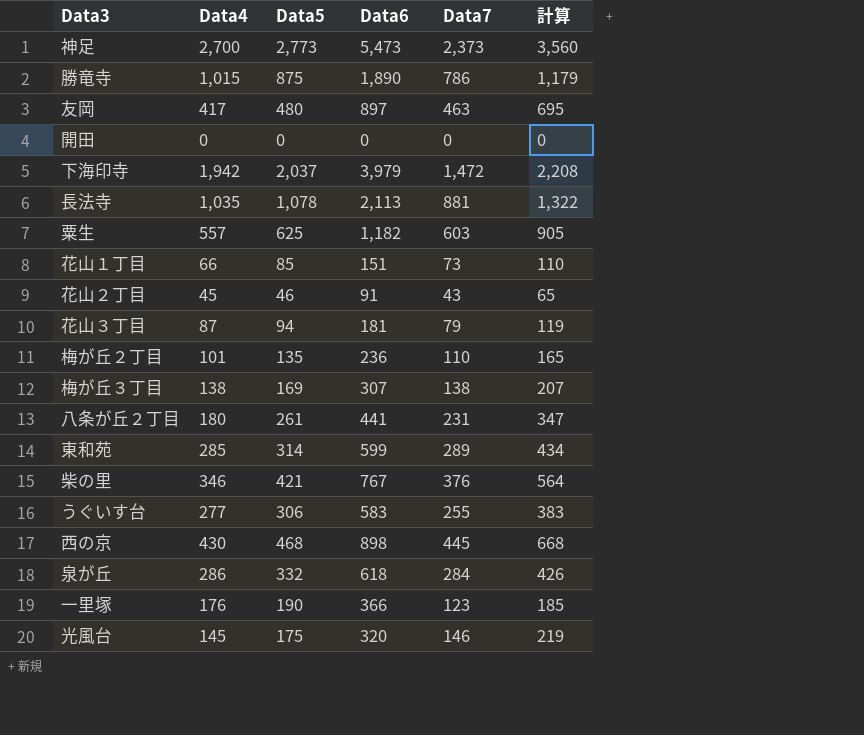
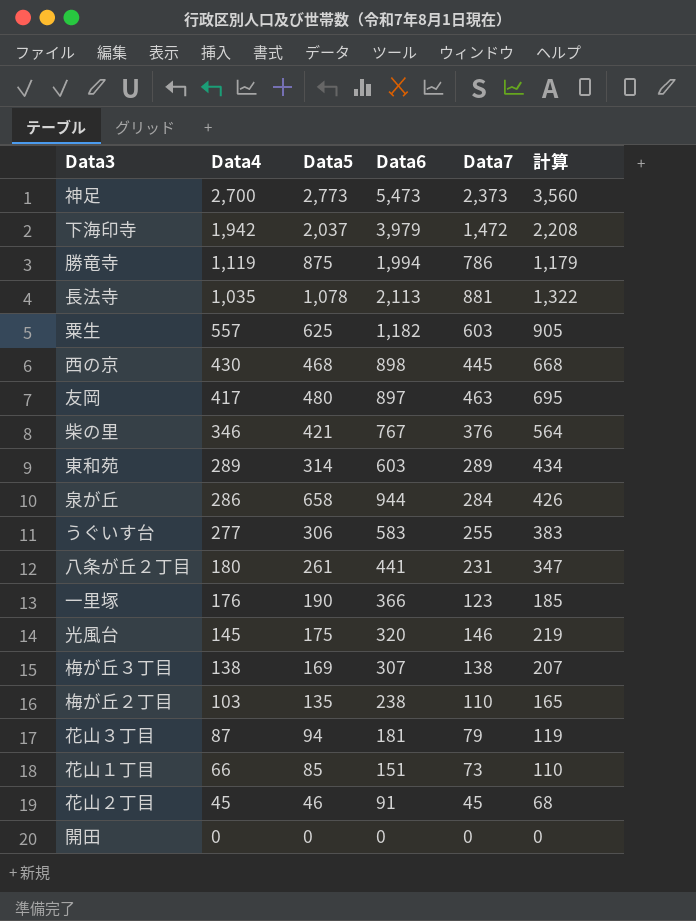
row order: none -> Data4 descending
勝竜寺 | Data4: 1,015 -> 1,119
勝竜寺 | Data6: 1,890 -> 1,994
東和苑 | Data4: 285 -> 289
東和苑 | Data6: 599 -> 603
泉が丘 | Data5: 332 -> 658
泉が丘 | Data6: 618 -> 944
梅が丘２丁目 | Data4: 101 -> 103
梅が丘２丁目 | Data6: 236 -> 238
花山２丁目 | Data7: 43 -> 45
花山２丁目 | 計算: 65 -> 68

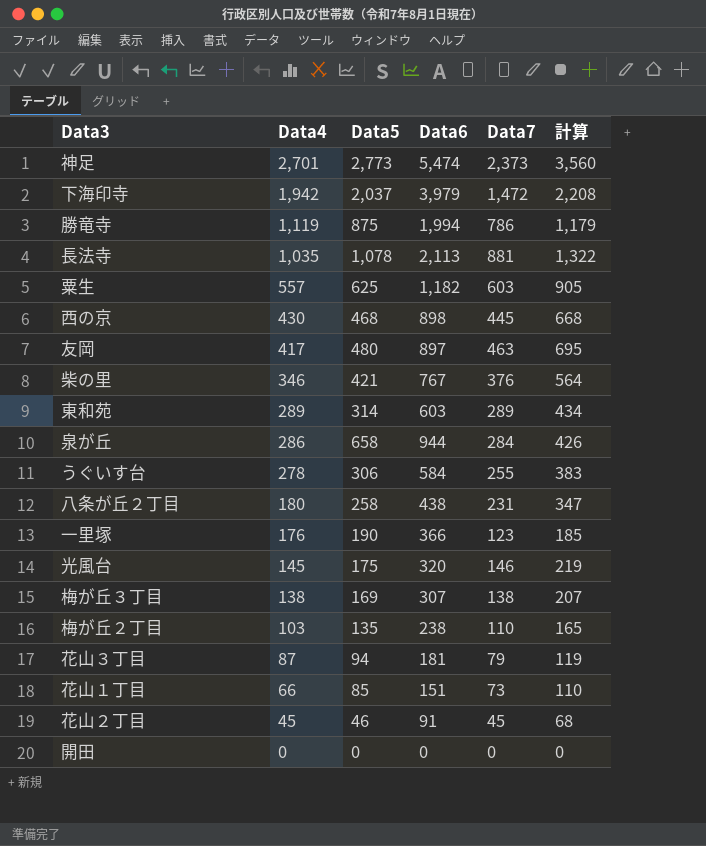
神足 | Data4: 2,700 -> 2,701
神足 | Data6: 5,473 -> 5,474
うぐいす台 | Data4: 277 -> 278
うぐいす台 | Data6: 583 -> 584
八条が丘２丁目 | Data5: 261 -> 258
八条が丘２丁目 | Data6: 441 -> 438

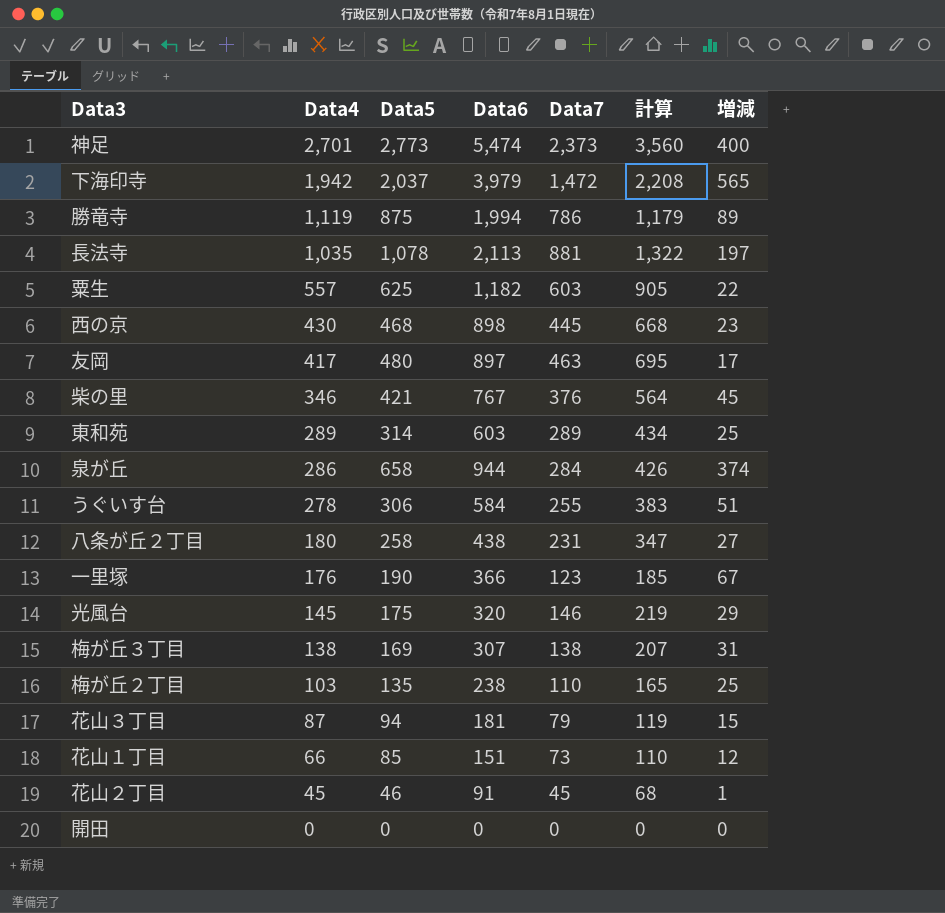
column 増減 | formula: none -> [Data5] - [Data7]

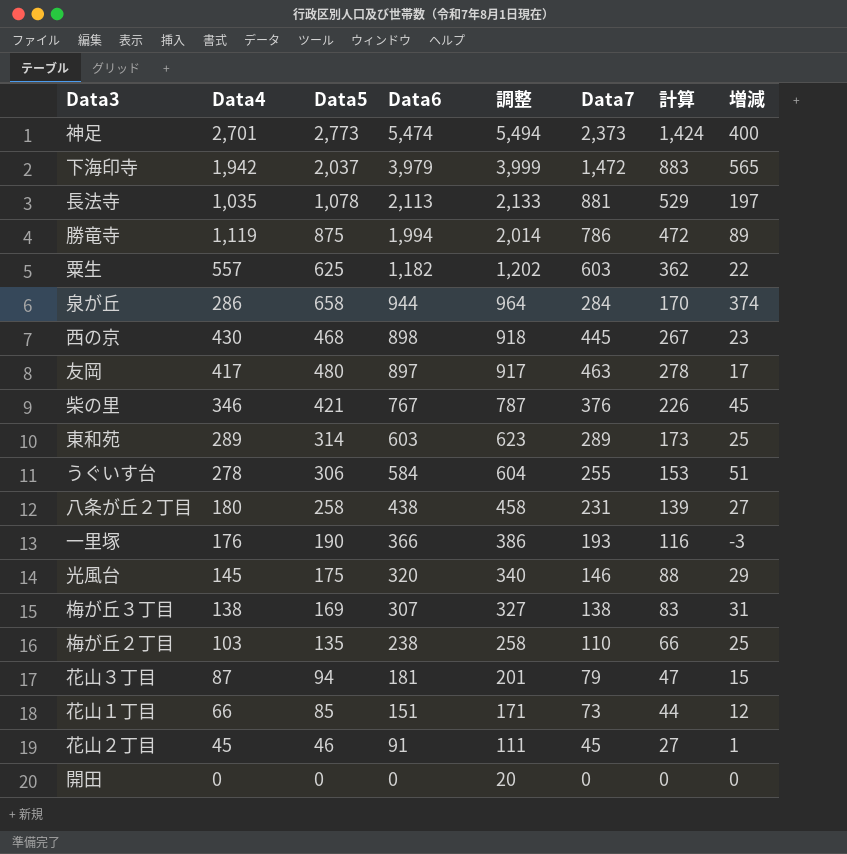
row order: Data4 descending -> Data6 descending
column 調整 | formula: none -> [Data6] + 20
column 計算 | formula: [Data7] * 1.5 -> [Data7] * 0.6
一里塚 | Data7: 123 -> 193
一里塚 | 増減: 67 -> -3

